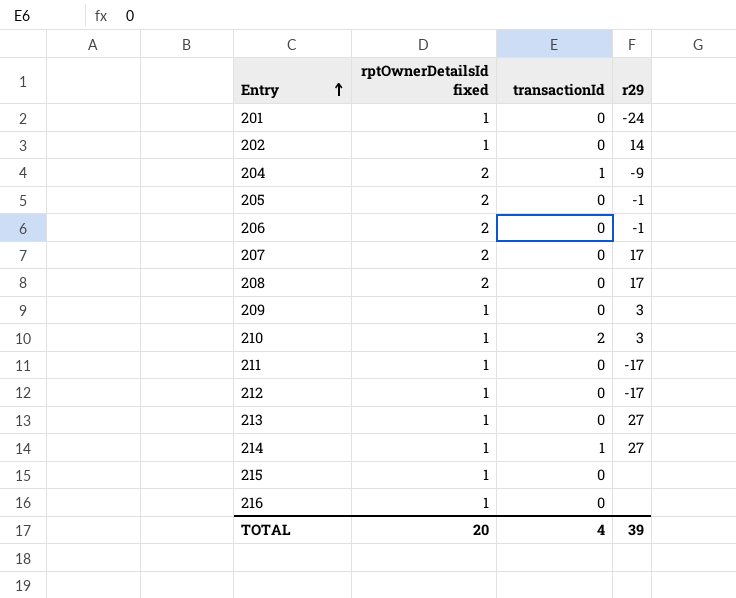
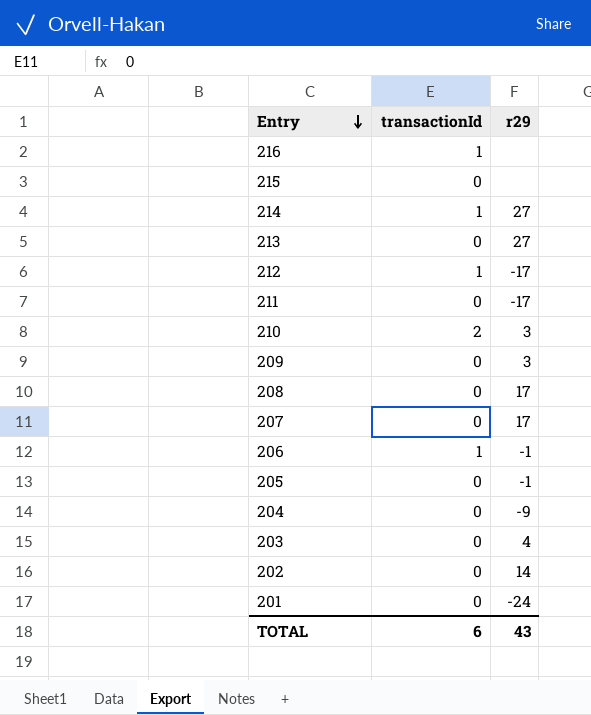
row order: Entry ascending -> Entry descending
column rptOwnerDetailsId fixed | position: 2 -> none
216 | transactionId: 0 -> 1
212 | transactionId: 0 -> 1
206 | transactionId: 0 -> 1
204 | transactionId: 1 -> 0
row 203: none -> 0 | 4
TOTAL | transactionId: 4 -> 6
TOTAL | r29: 39 -> 43

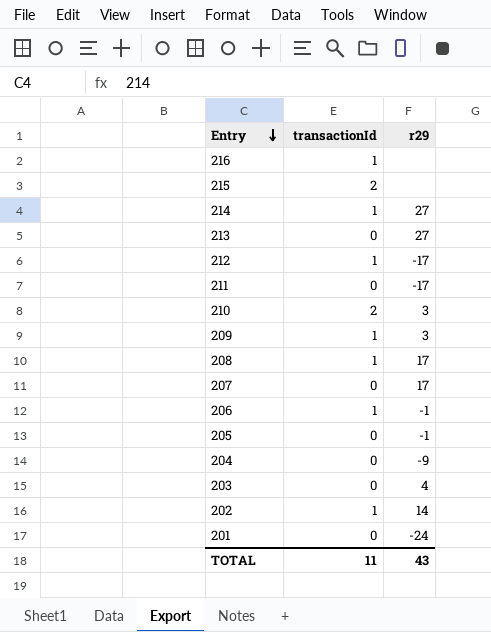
215 | transactionId: 0 -> 2
209 | transactionId: 0 -> 1
208 | transactionId: 0 -> 1
202 | transactionId: 0 -> 1
TOTAL | transactionId: 6 -> 11

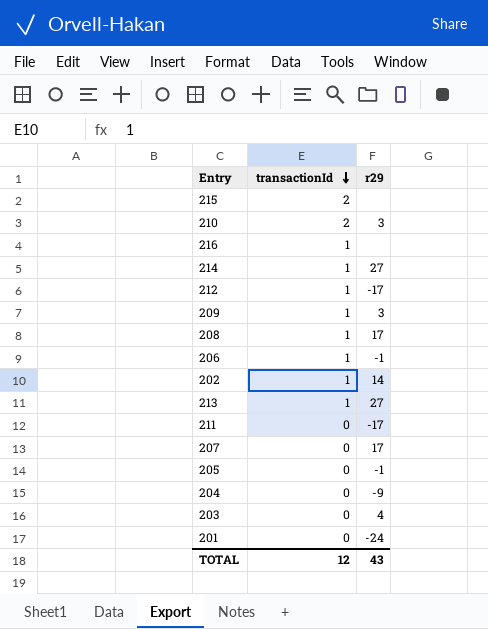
row order: Entry descending -> transactionId descending
213 | transactionId: 0 -> 1
TOTAL | transactionId: 11 -> 12

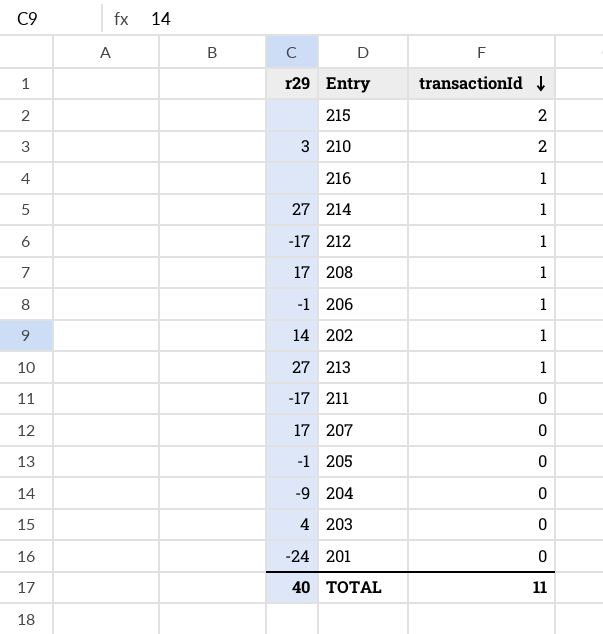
column r29 | position: 3 -> 1
row 209: 1 | 3 -> none
TOTAL | r29: 43 -> 40
TOTAL | transactionId: 12 -> 11

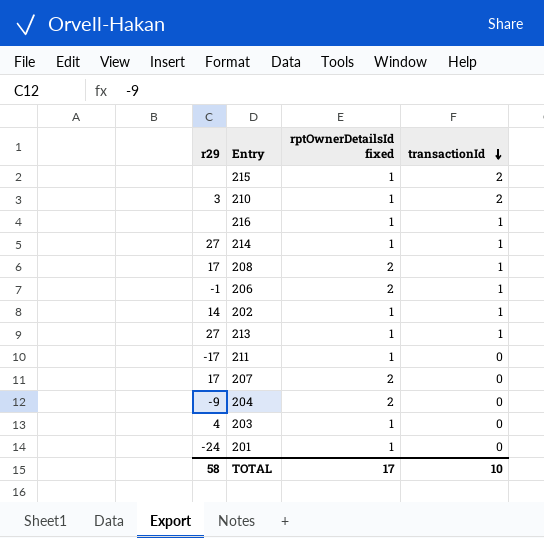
column rptOwnerDetailsId fixed | position: none -> 3
row 212: -17 | 1 -> none
row 205: -1 | 0 -> none
TOTAL | r29: 40 -> 58
TOTAL | transactionId: 11 -> 10

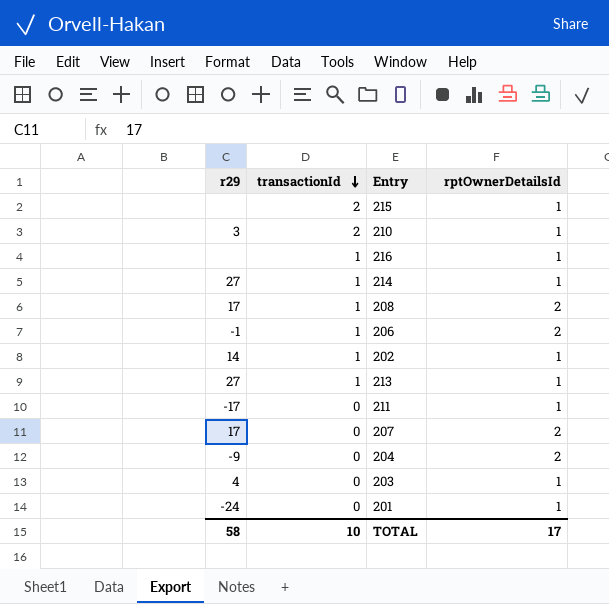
column transactionId | position: 4 -> 2
column name: rptOwnerDetailsId fixed -> rptOwnerDetailsId

